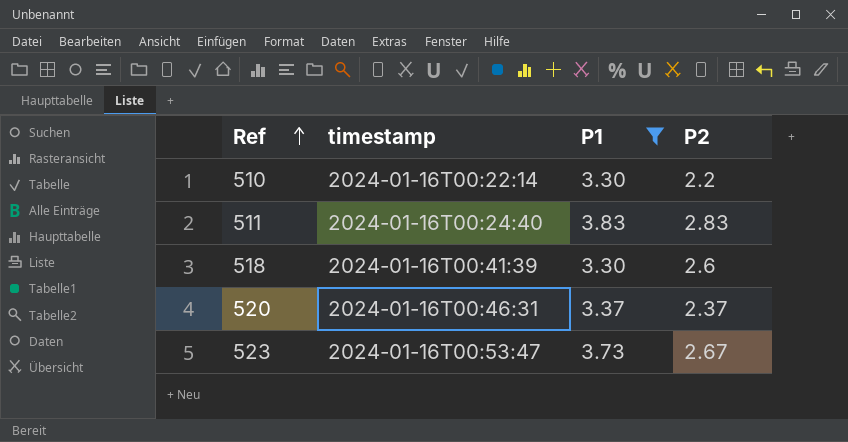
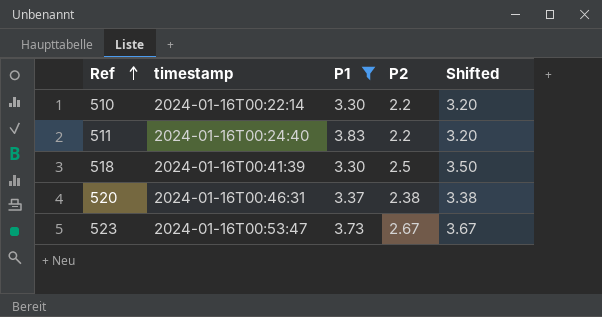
column Shifted | formula: none -> [P2] + 1
511 | P2: 2.83 -> 2.2
518 | P2: 2.6 -> 2.5
520 | P2: 2.37 -> 2.38

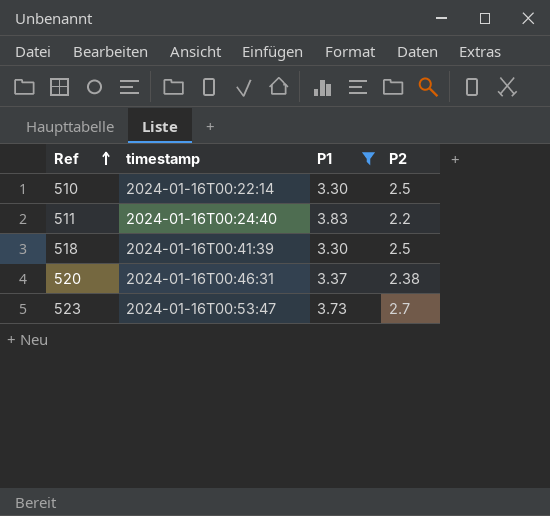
column Shifted | formula: [P2] + 1 -> none
510 | P2: 2.2 -> 2.5
523 | P2: 2.67 -> 2.7

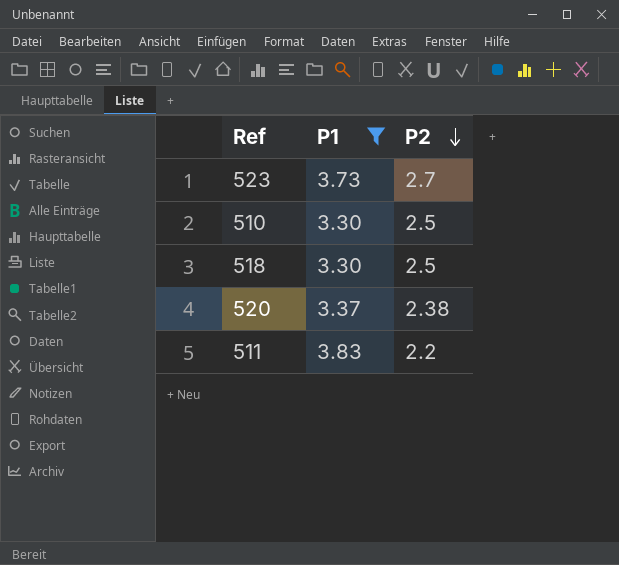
row order: Ref ascending -> P2 descending
column timestamp | position: 2 -> none

